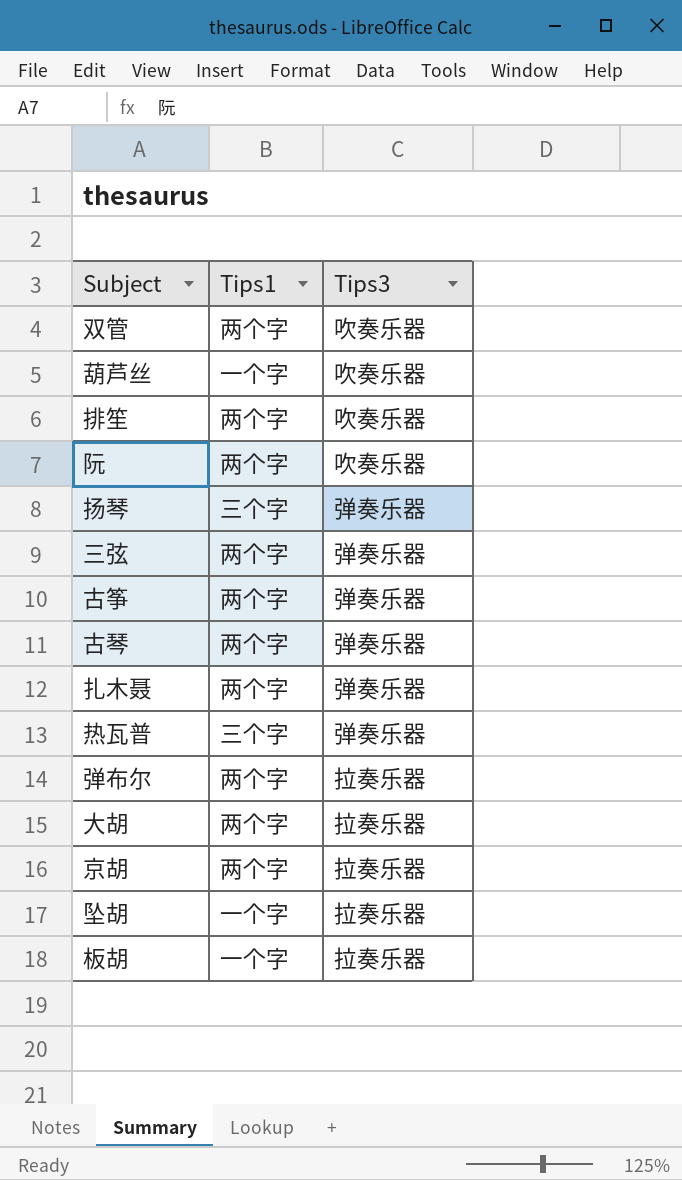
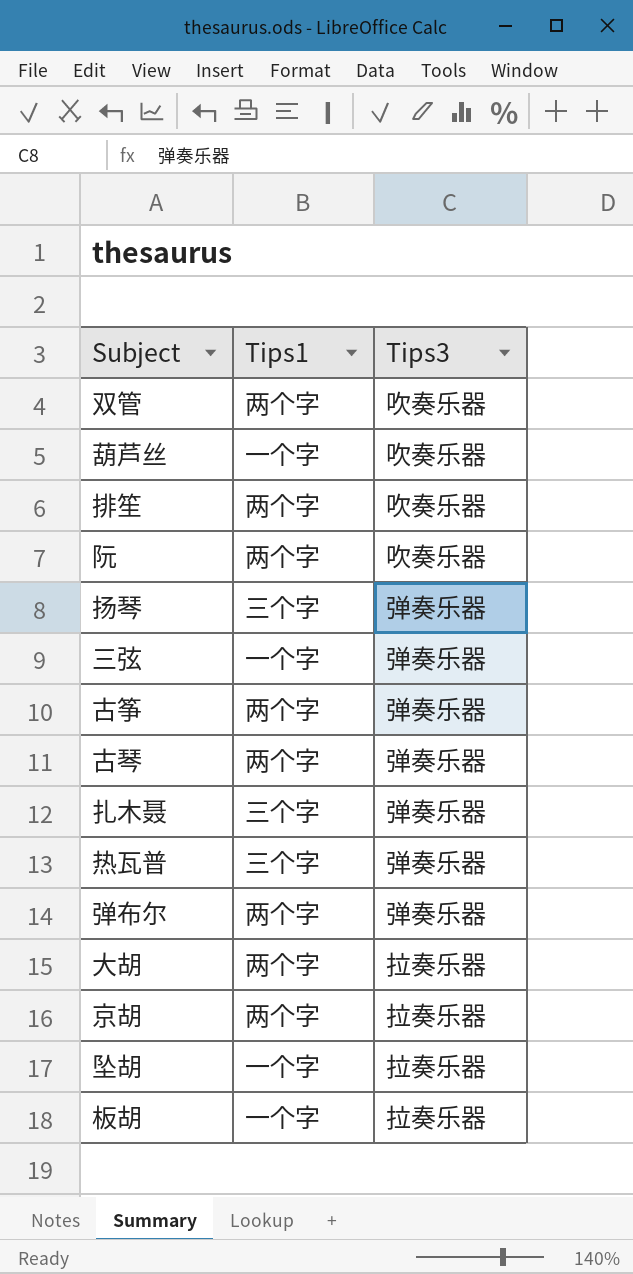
三弦 | Tips1: 两个字 -> 一个字
扎木聂 | Tips1: 两个字 -> 三个字
弹布尔 | Tips3: 拉奏乐器 -> 弹奏乐器

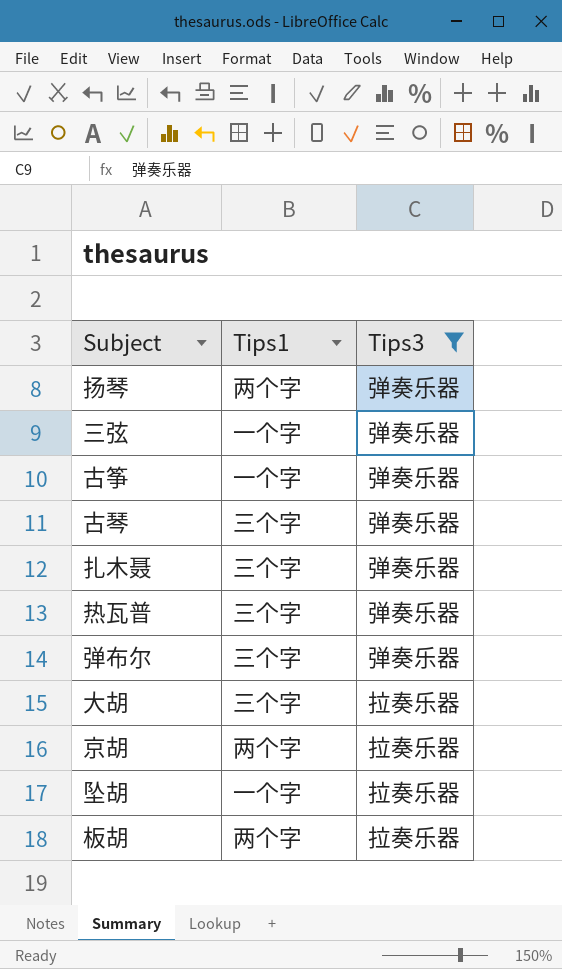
filter: none -> Tips3 != 吹奏乐器
扬琴 | Tips1: 三个字 -> 两个字
古筝 | Tips1: 两个字 -> 一个字
古琴 | Tips1: 两个字 -> 三个字
弹布尔 | Tips1: 两个字 -> 三个字
大胡 | Tips1: 两个字 -> 三个字
板胡 | Tips1: 一个字 -> 两个字

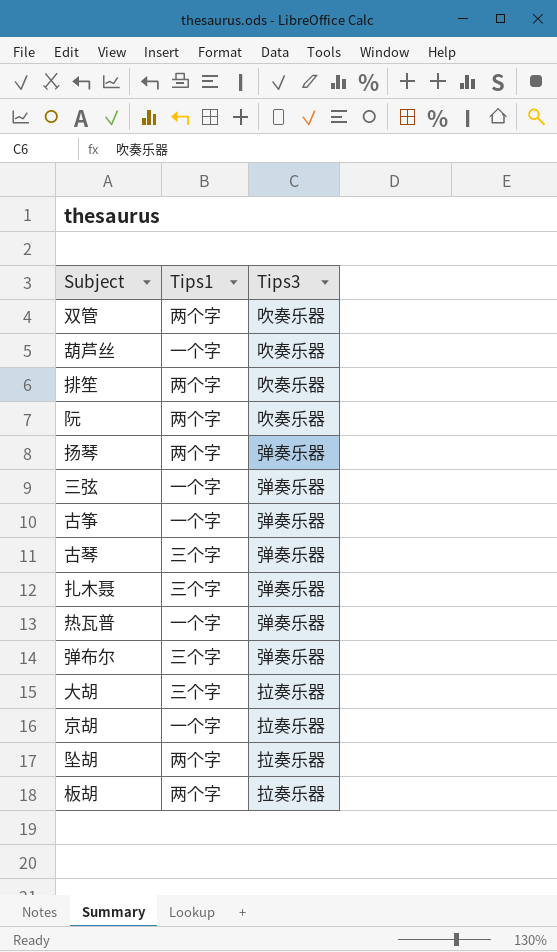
filter: Tips3 != 吹奏乐器 -> none
热瓦普 | Tips1: 三个字 -> 一个字
京胡 | Tips1: 两个字 -> 一个字
坠胡 | Tips1: 一个字 -> 两个字

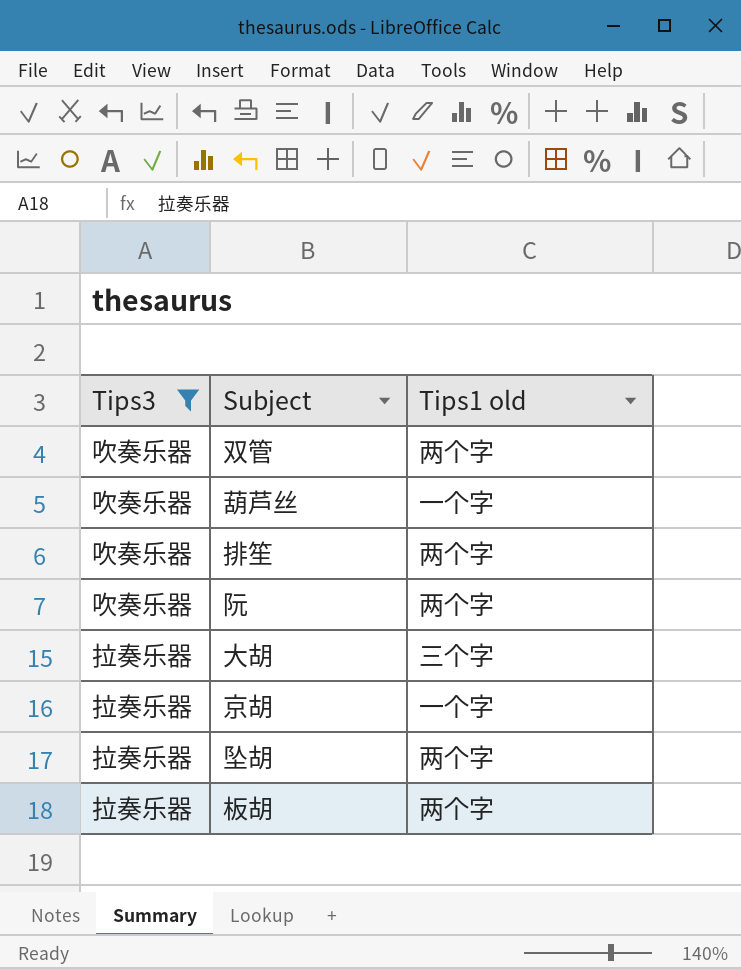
filter: none -> Tips3 != 弹奏乐器
column Tips3 | position: 3 -> 1
column name: Tips1 -> Tips1 old

